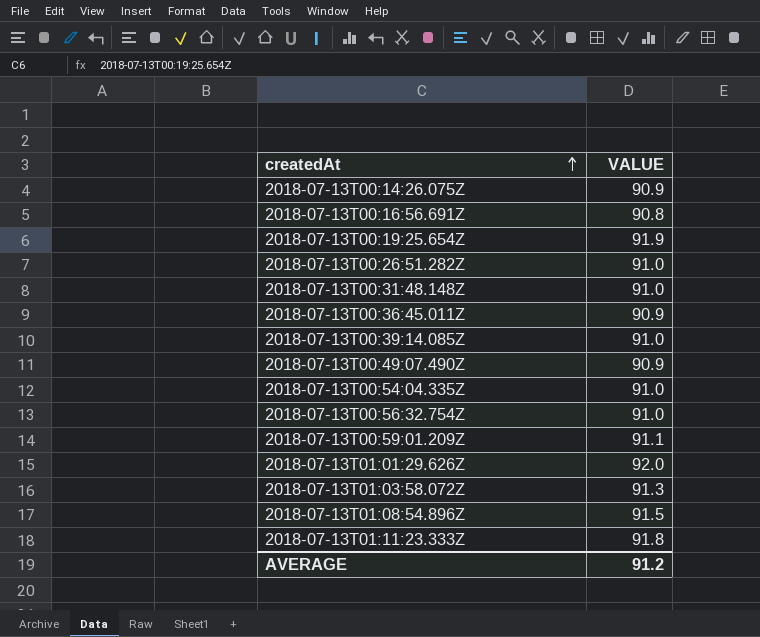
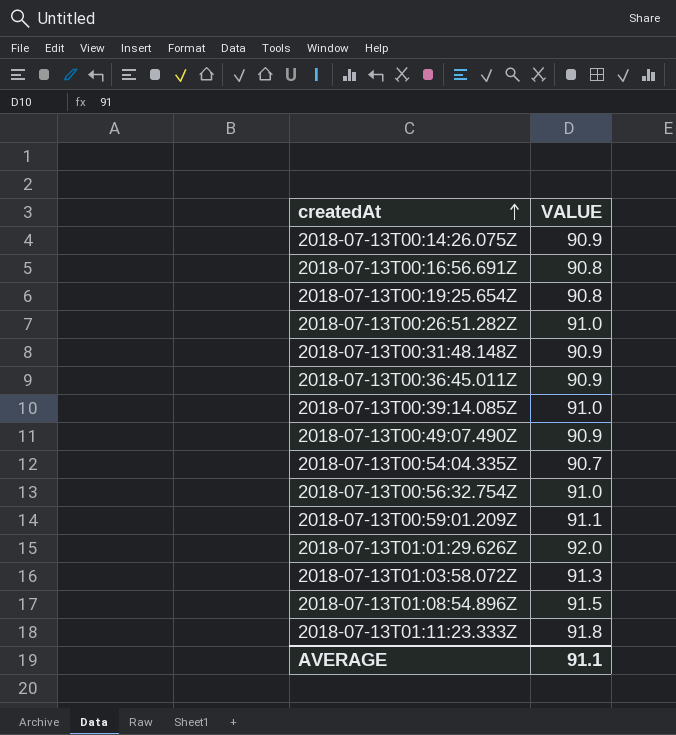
2018-07-13T00:19:25.654Z | VALUE: 91.9 -> 90.8
2018-07-13T00:31:48.148Z | VALUE: 91.0 -> 90.9
2018-07-13T00:54:04.335Z | VALUE: 91.0 -> 90.7
AVERAGE | VALUE: 91.2 -> 91.1

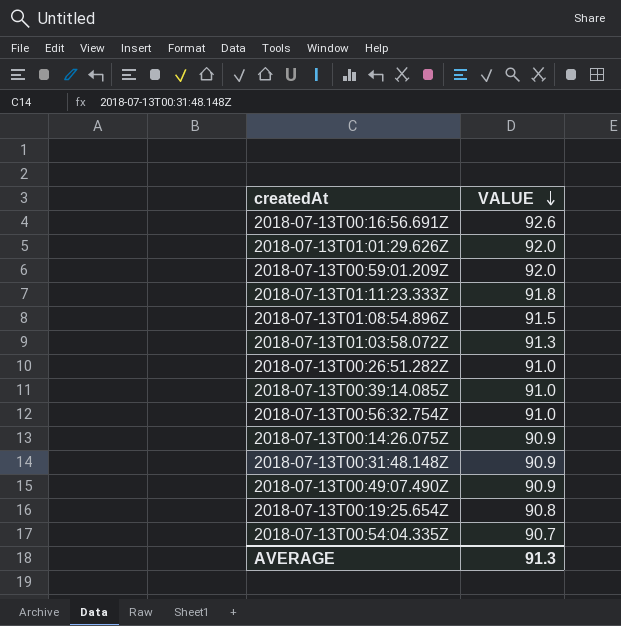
row order: createdAt ascending -> VALUE descending
row 2018-07-13T00:36:45.011Z: 90.9 -> none
2018-07-13T00:16:56.691Z | VALUE: 90.8 -> 92.6
2018-07-13T00:59:01.209Z | VALUE: 91.1 -> 92.0
AVERAGE | VALUE: 91.1 -> 91.3

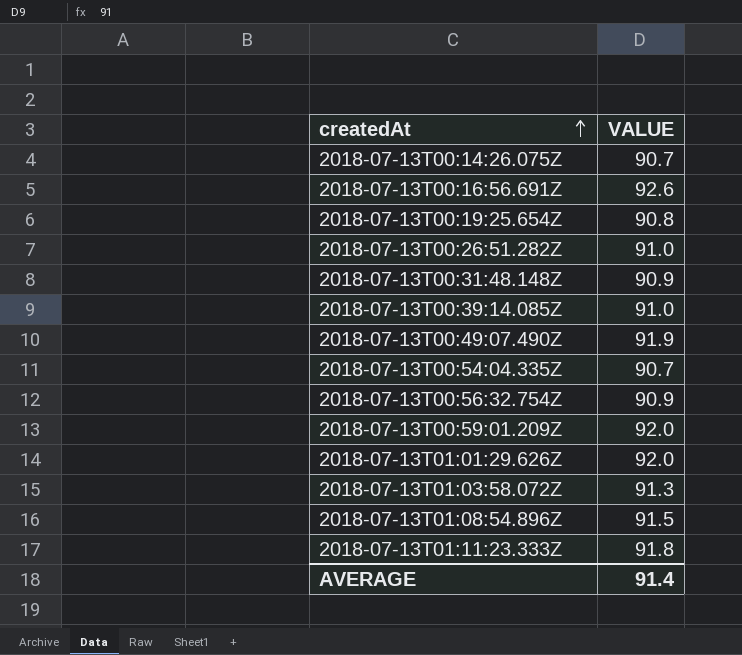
row order: VALUE descending -> createdAt ascending
2018-07-13T00:14:26.075Z | VALUE: 90.9 -> 90.7
2018-07-13T00:49:07.490Z | VALUE: 90.9 -> 91.9
2018-07-13T00:56:32.754Z | VALUE: 91.0 -> 90.9
AVERAGE | VALUE: 91.3 -> 91.4

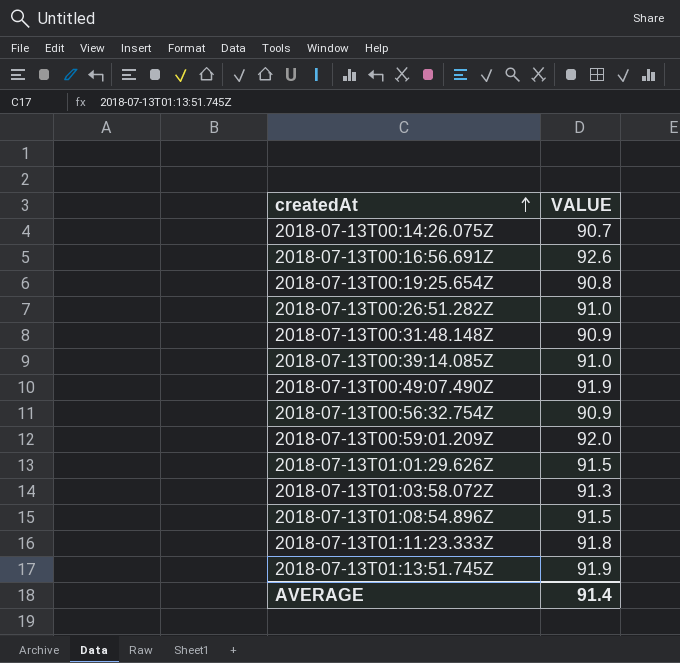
row 2018-07-13T00:54:04.335Z: 90.7 -> none
2018-07-13T01:01:29.626Z | VALUE: 92.0 -> 91.5
row 2018-07-13T01:13:51.745Z: none -> 91.9

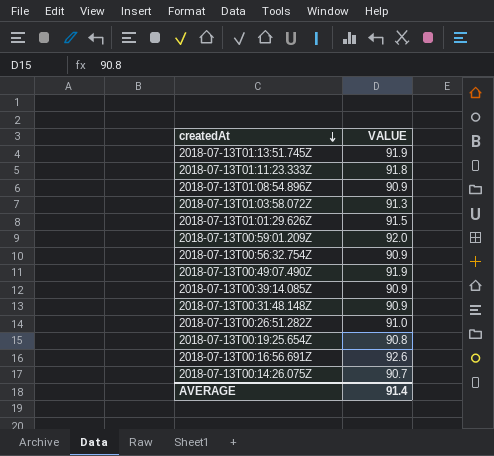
row order: createdAt ascending -> createdAt descending
2018-07-13T01:08:54.896Z | VALUE: 91.5 -> 90.9
2018-07-13T00:39:14.085Z | VALUE: 91.0 -> 90.9

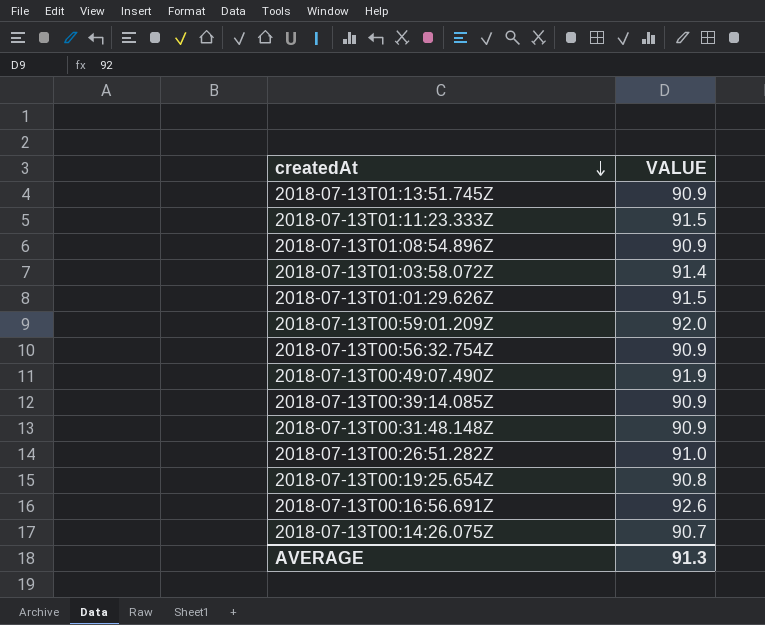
2018-07-13T01:13:51.745Z | VALUE: 91.9 -> 90.9
2018-07-13T01:11:23.333Z | VALUE: 91.8 -> 91.5
2018-07-13T01:03:58.072Z | VALUE: 91.3 -> 91.4
AVERAGE | VALUE: 91.4 -> 91.3

